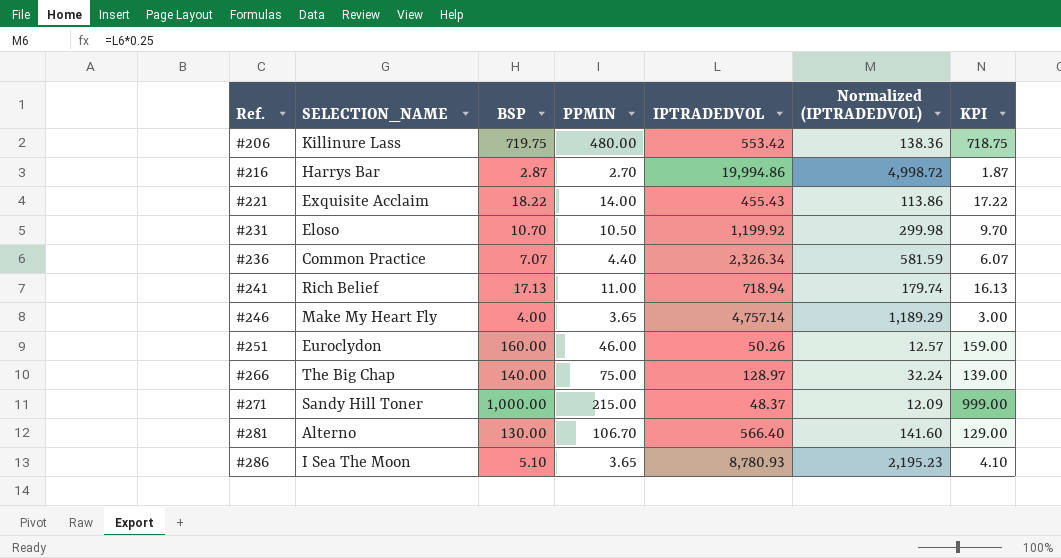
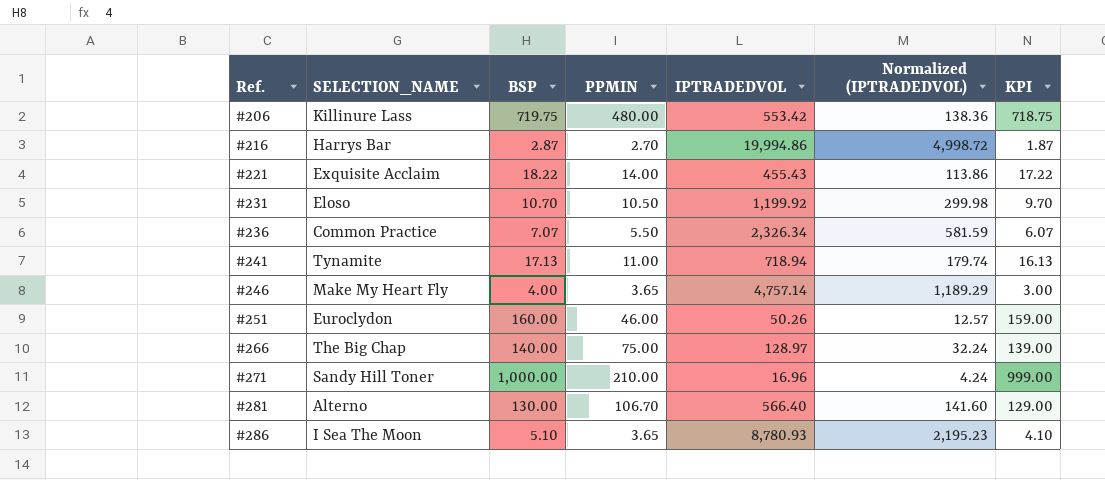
#236 | PPMIN: 4.40 -> 5.50
#241 | SELECTION_NAME: Rich Belief -> Tynamite
#271 | PPMIN: 215.00 -> 210.00
#271 | IPTRADEDVOL: 48.37 -> 16.96
#271 | Normalized (IPTRADEDVOL): 12.09 -> 4.24

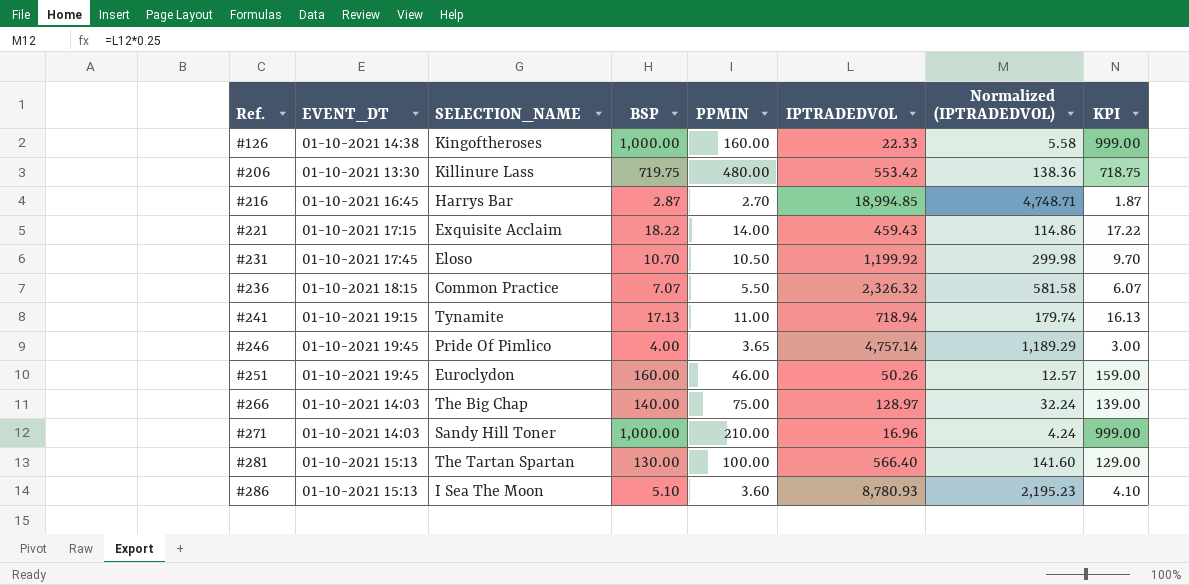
column EVENT_DT | position: none -> 2
row #126: none -> 01-10-2021 14:38 | Kingoftheroses | 1,000.00 | 160.00 | 22.33 | 5.58 | 999.00
#216 | IPTRADEDVOL: 19,994.86 -> 18,994.85
#216 | Normalized (IPTRADEDVOL): 4,998.72 -> 4,748.71
#221 | IPTRADEDVOL: 455.43 -> 459.43
#221 | Normalized (IPTRADEDVOL): 113.86 -> 114.86
#236 | IPTRADEDVOL: 2,326.34 -> 2,326.32
#236 | Normalized (IPTRADEDVOL): 581.59 -> 581.58
#246 | SELECTION_NAME: Make My Heart Fly -> Pride Of Pimlico
#281 | SELECTION_NAME: Alterno -> The Tartan Spartan
#281 | PPMIN: 106.70 -> 100.00
#286 | PPMIN: 3.65 -> 3.60

